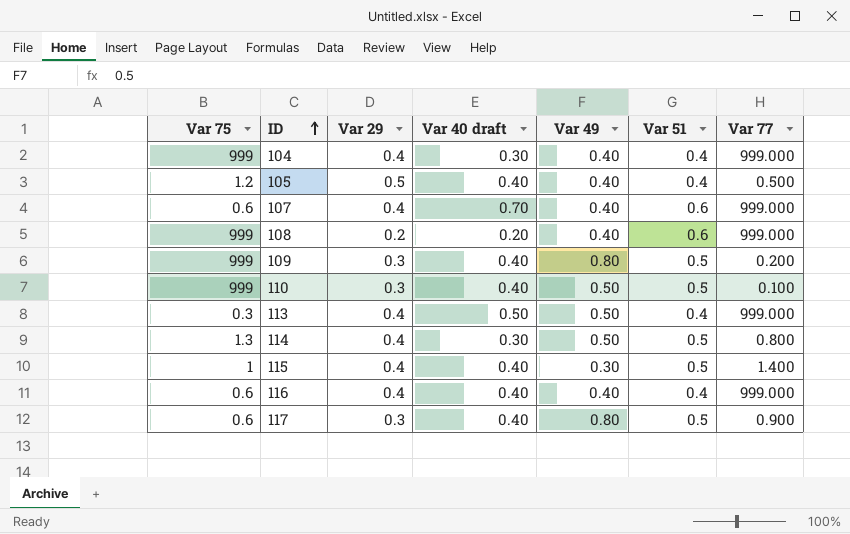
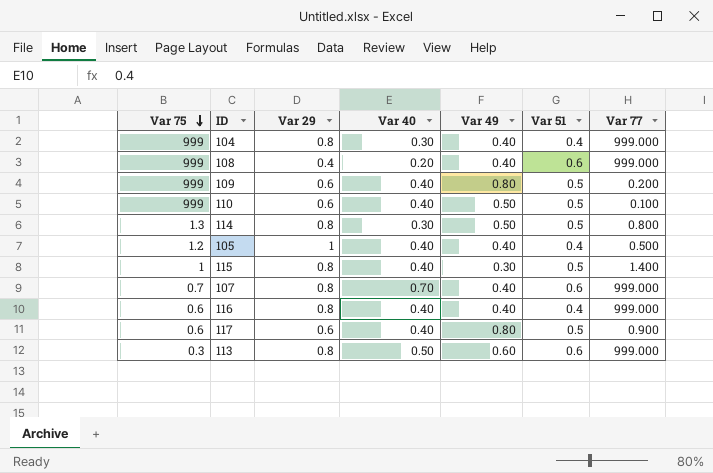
row order: ID ascending -> Var 75 descending
column name: Var 40 draft -> Var 40
104 | Var 29: 0.4 -> 0.8
108 | Var 29: 0.2 -> 0.4
109 | Var 29: 0.3 -> 0.6
110 | Var 29: 0.3 -> 0.6
114 | Var 29: 0.4 -> 0.8
105 | Var 29: 0.5 -> 1
115 | Var 29: 0.4 -> 0.8
107 | Var 75: 0.6 -> 0.7
107 | Var 29: 0.4 -> 0.8
116 | Var 29: 0.4 -> 0.8
117 | Var 29: 0.3 -> 0.6
113 | Var 29: 0.4 -> 0.8
113 | Var 49: 0.50 -> 0.60
113 | Var 51: 0.4 -> 0.6

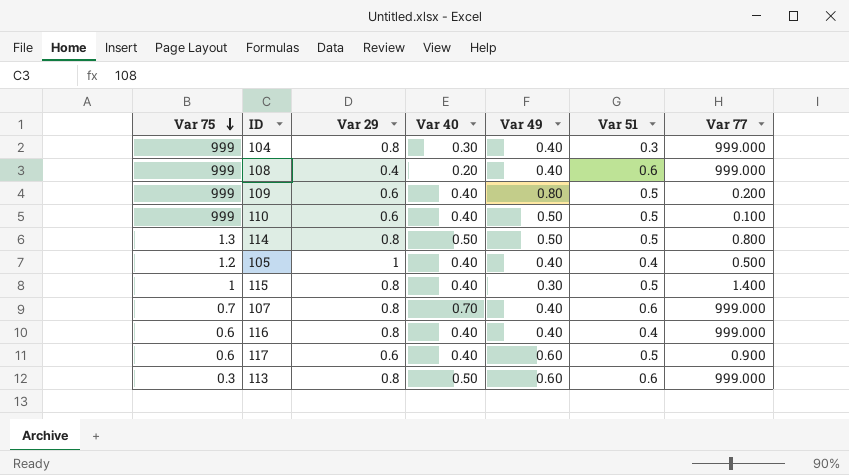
104 | Var 51: 0.4 -> 0.3
114 | Var 40: 0.30 -> 0.50
117 | Var 49: 0.80 -> 0.60

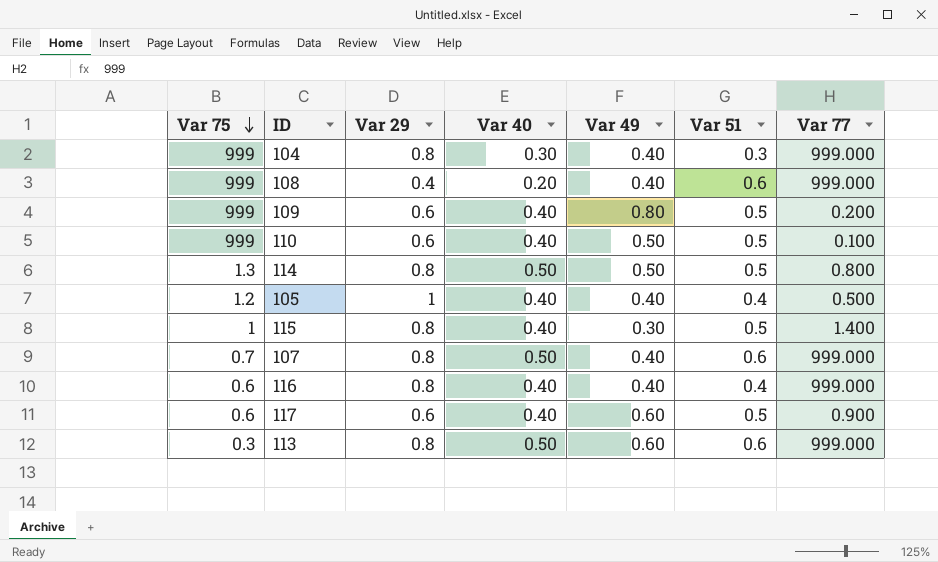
107 | Var 40: 0.70 -> 0.50

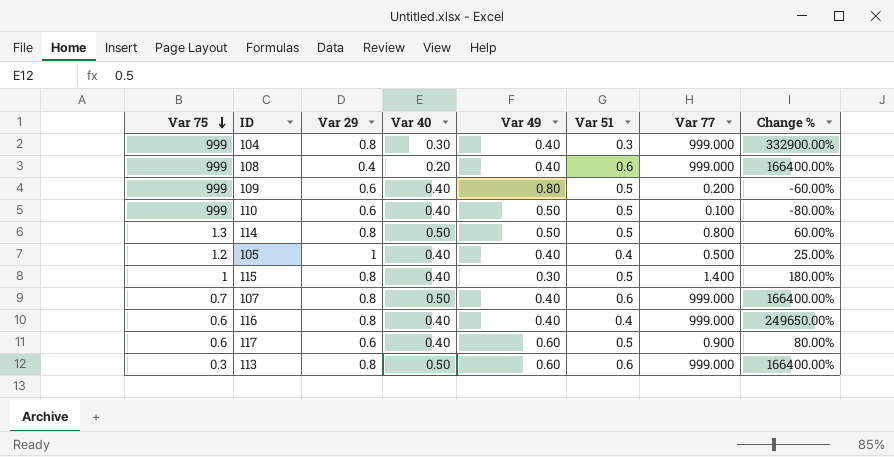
column Change % | formula: none -> ([Var 77] - [Var 51]) / [Var 51]

